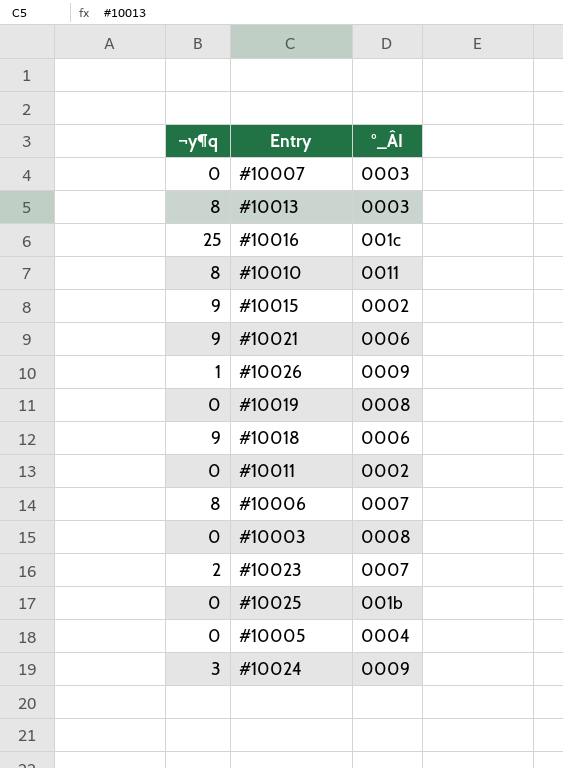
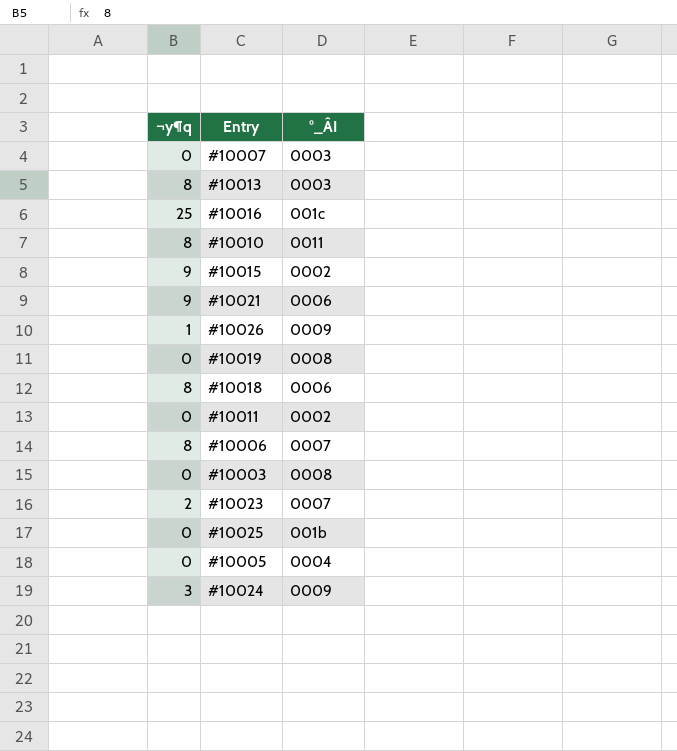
#10018 | ¬y¶q: 9 -> 8

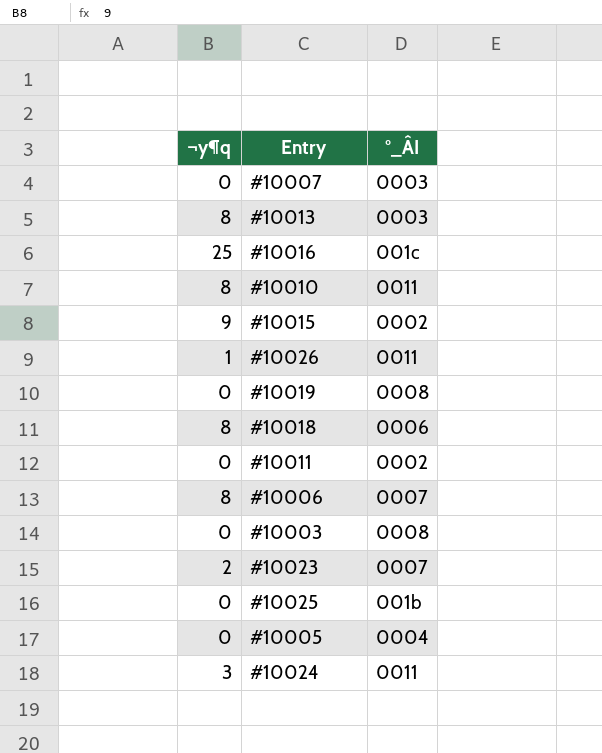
row #10021: 9 | 0006 -> none
#10026 | °_ÂI: 0009 -> 0011
#10024 | °_ÂI: 0009 -> 0011

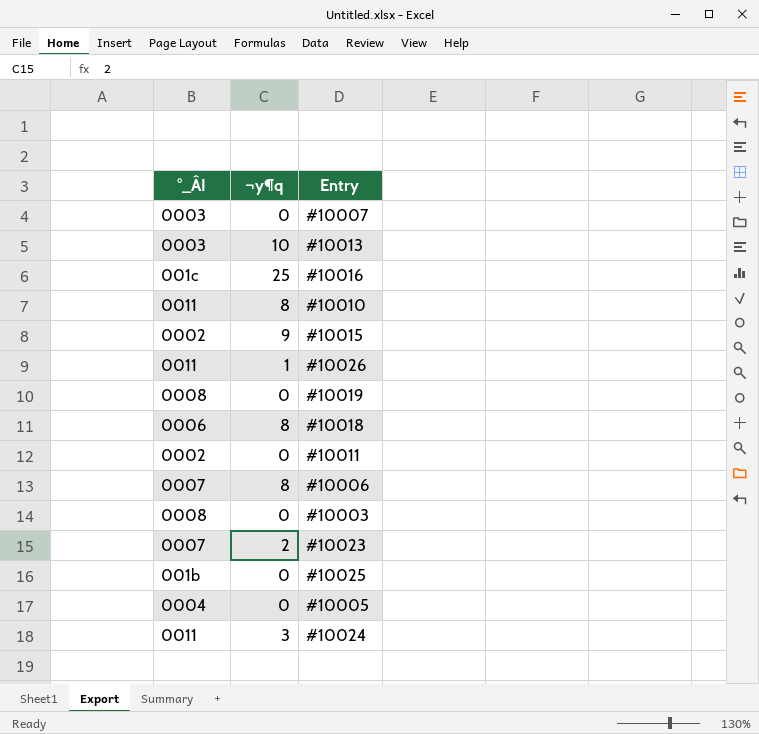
column °_ÂI | position: 3 -> 1
#10013 | ¬y¶q: 8 -> 10

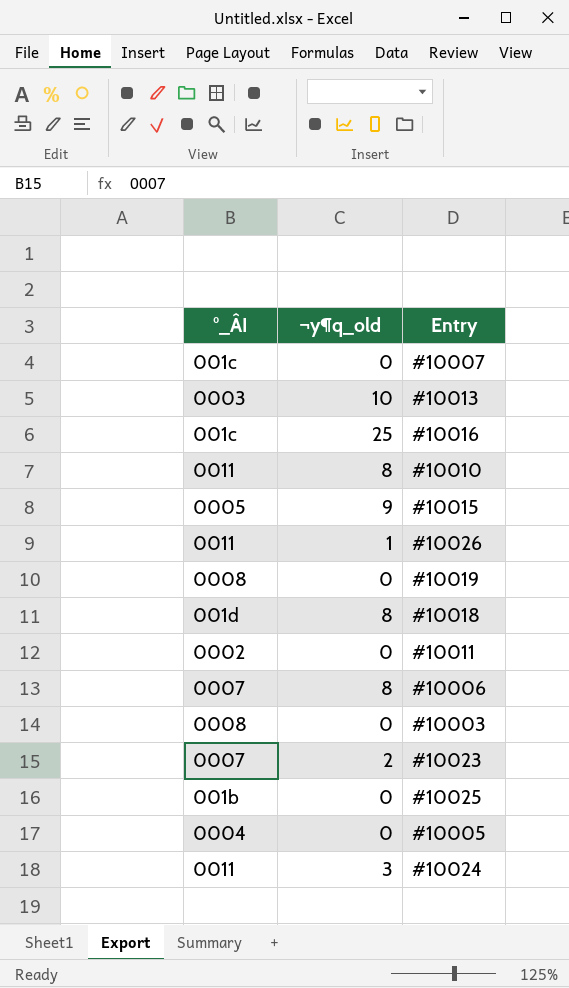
column name: ¬y¶q -> ¬y¶q_old
#10007 | °_ÂI: 0003 -> 001c
#10015 | °_ÂI: 0002 -> 0005
#10018 | °_ÂI: 0006 -> 001d

